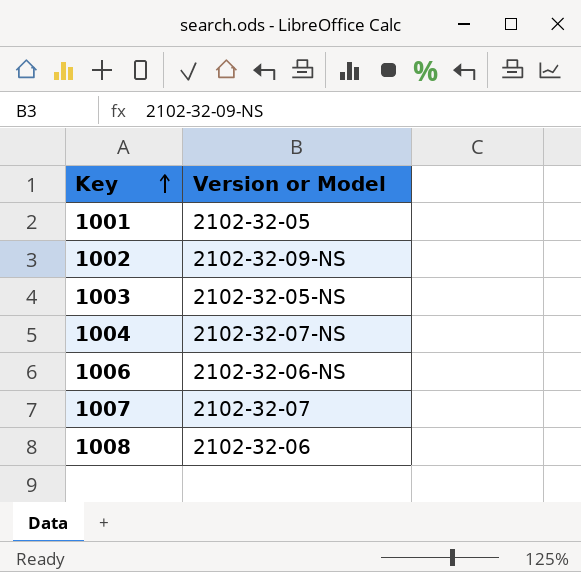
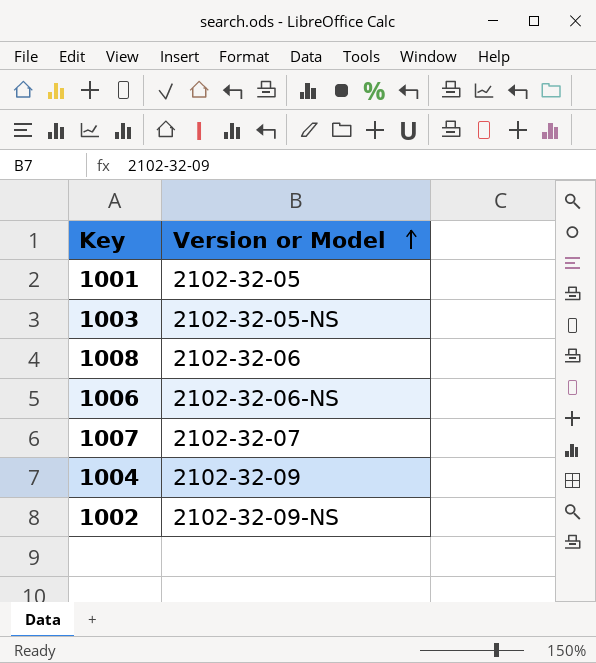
row order: Key ascending -> Version or Model ascending
1004 | Version or Model: 2102-32-07-NS -> 2102-32-09

